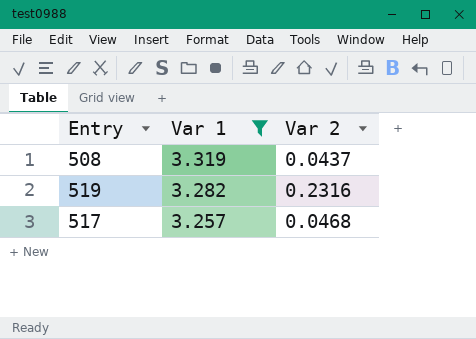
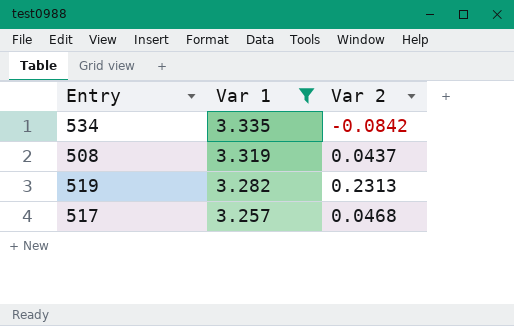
row 534: none -> 3.335 | -0.0842
519 | Var 2: 0.2316 -> 0.2313

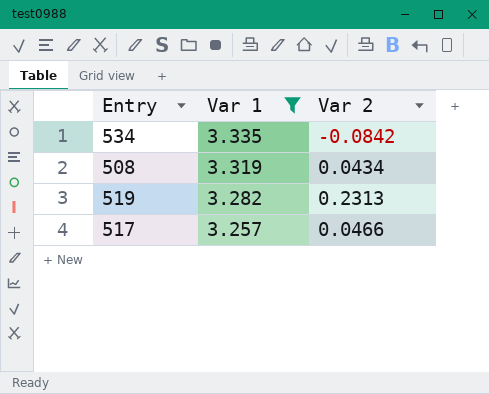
508 | Var 2: 0.0437 -> 0.0434
517 | Var 2: 0.0468 -> 0.0466

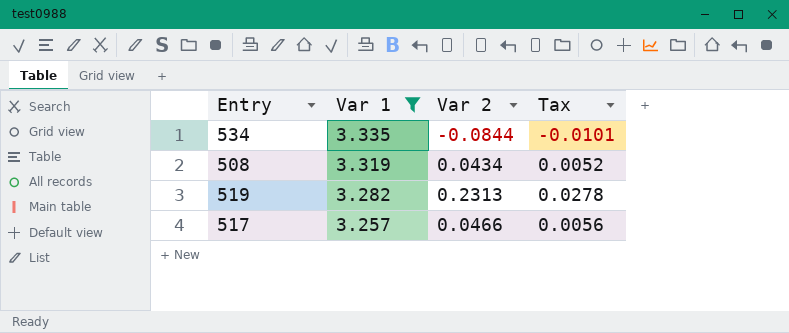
column Tax | formula: none -> [Var 2] * 0.12
534 | Var 2: -0.0842 -> -0.0844

